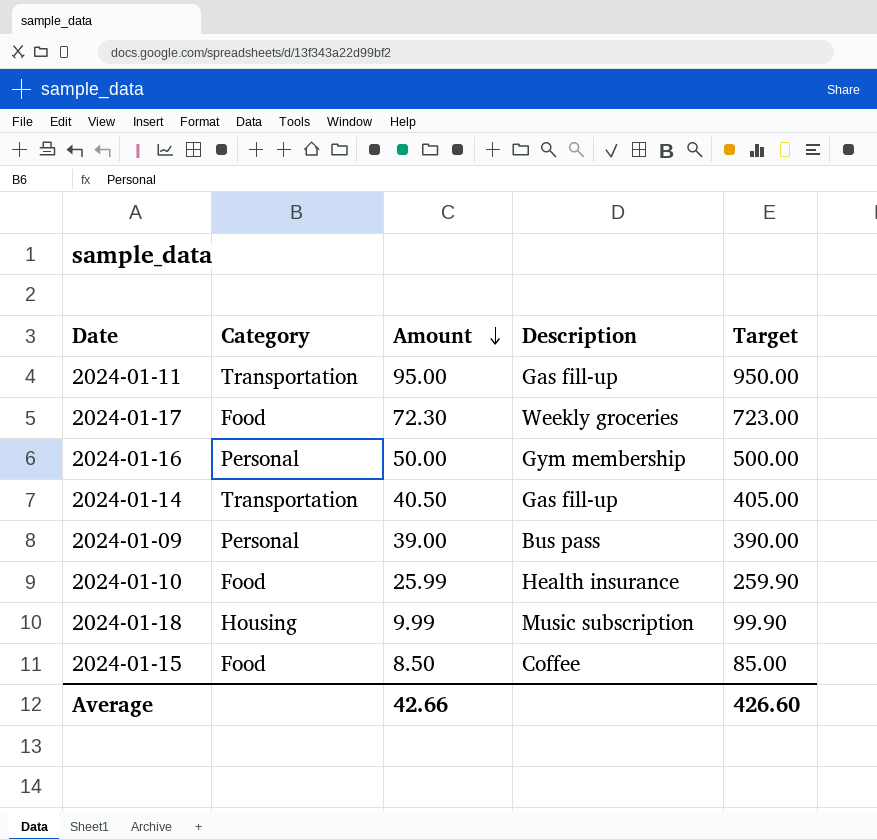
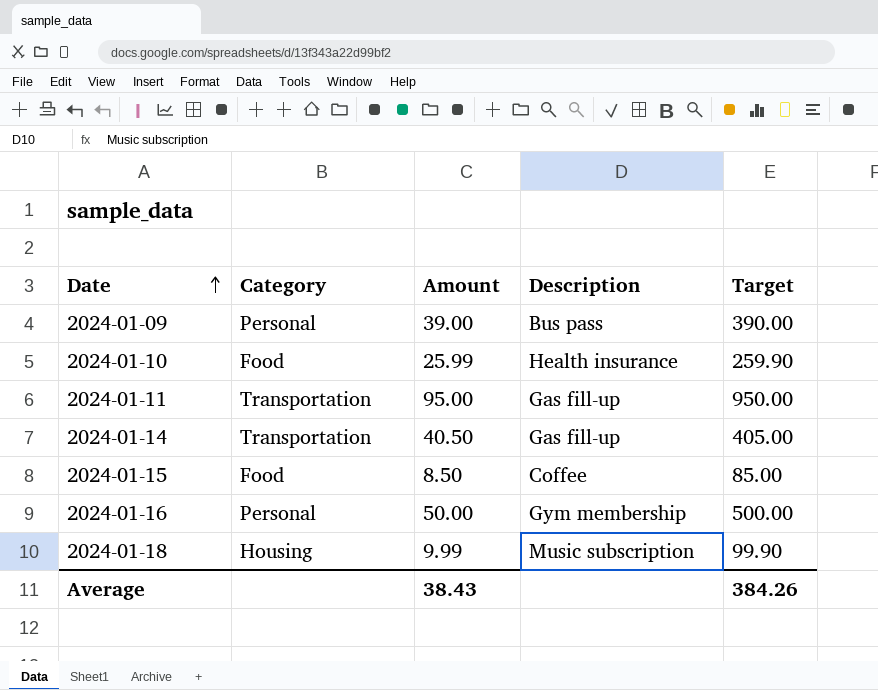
row order: Amount descending -> Date ascending
row 2024-01-17: Food | 72.30 | Weekly groceries | 723.00 -> none
Average | Amount: 42.66 -> 38.43
Average | Target: 426.60 -> 384.26

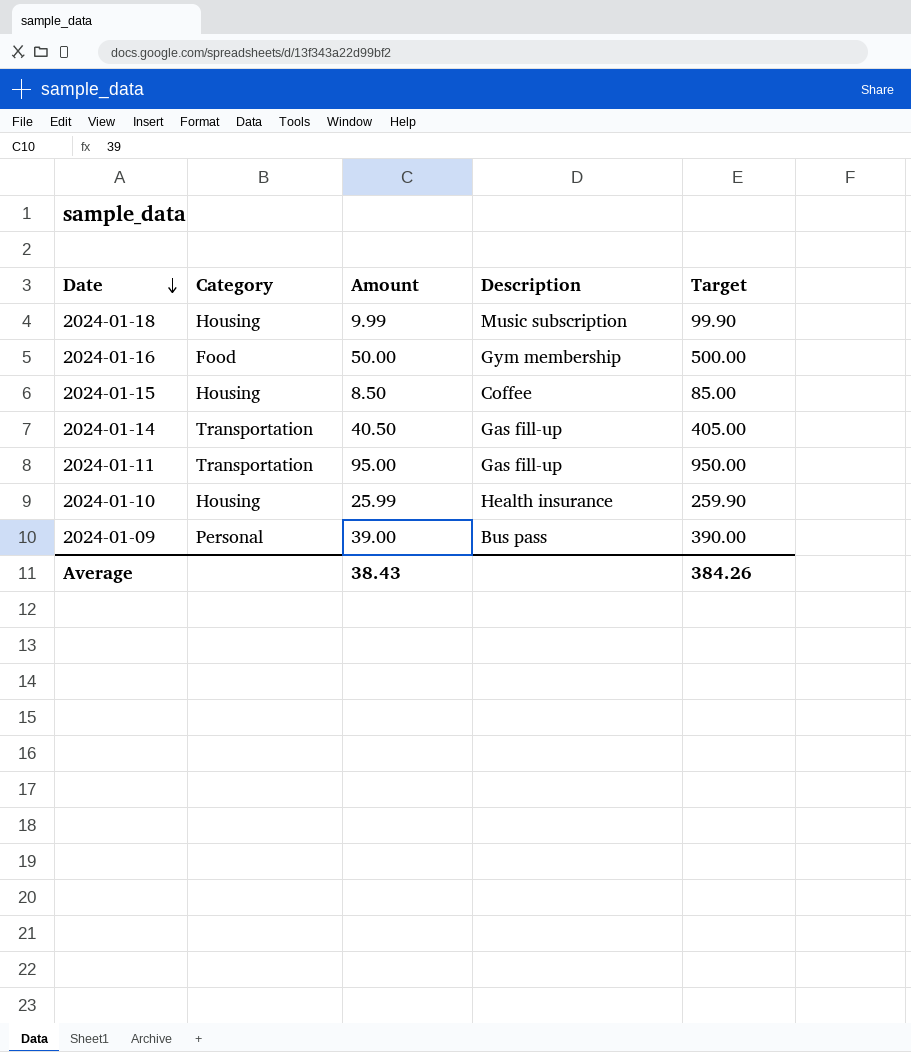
row order: Date ascending -> Date descending
2024-01-16 | Category: Personal -> Food
2024-01-15 | Category: Food -> Housing
2024-01-10 | Category: Food -> Housing

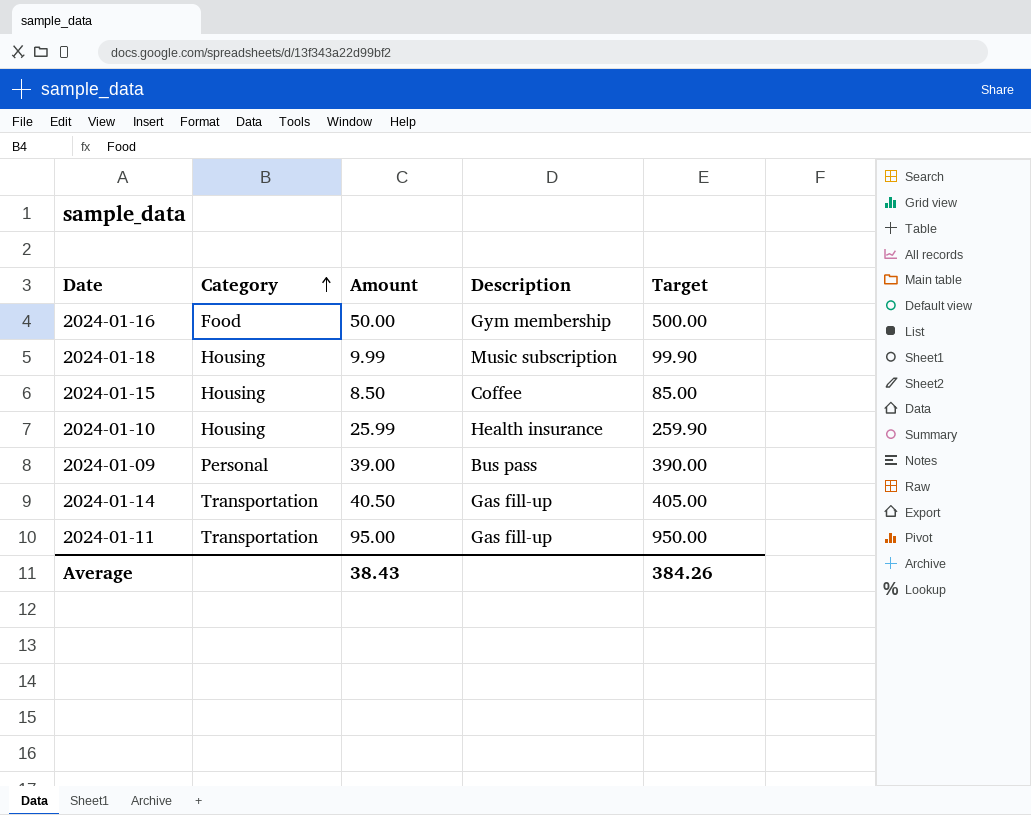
row order: Date descending -> Category ascending

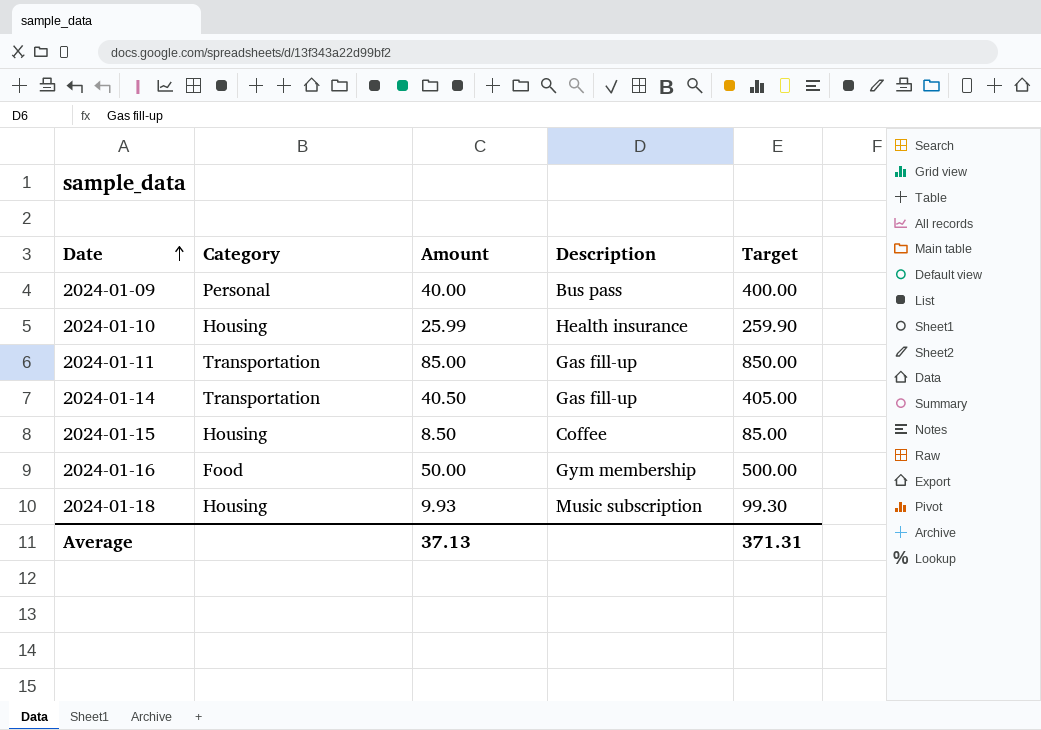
row order: Category ascending -> Date ascending
2024-01-09 | Amount: 39.00 -> 40.00
2024-01-09 | Target: 390.00 -> 400.00
2024-01-11 | Amount: 95.00 -> 85.00
2024-01-11 | Target: 950.00 -> 850.00
2024-01-18 | Amount: 9.99 -> 9.93
2024-01-18 | Target: 99.90 -> 99.30
Average | Amount: 38.43 -> 37.13
Average | Target: 384.26 -> 371.31

